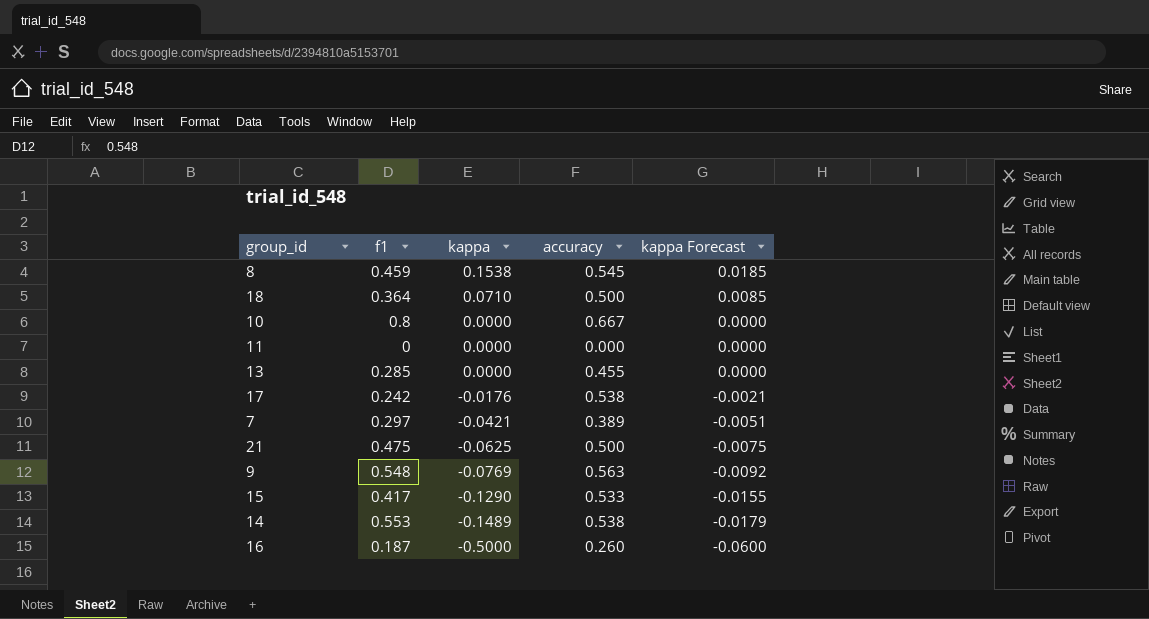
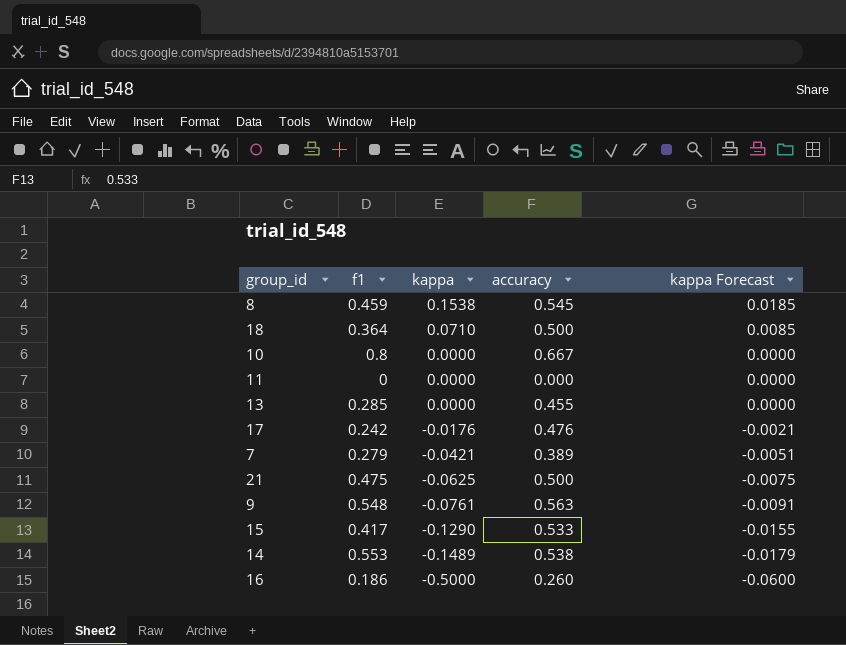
17 | accuracy: 0.538 -> 0.476
7 | f1: 0.297 -> 0.279
9 | kappa: -0.0769 -> -0.0761
9 | kappa Forecast: -0.0092 -> -0.0091
16 | f1: 0.187 -> 0.186

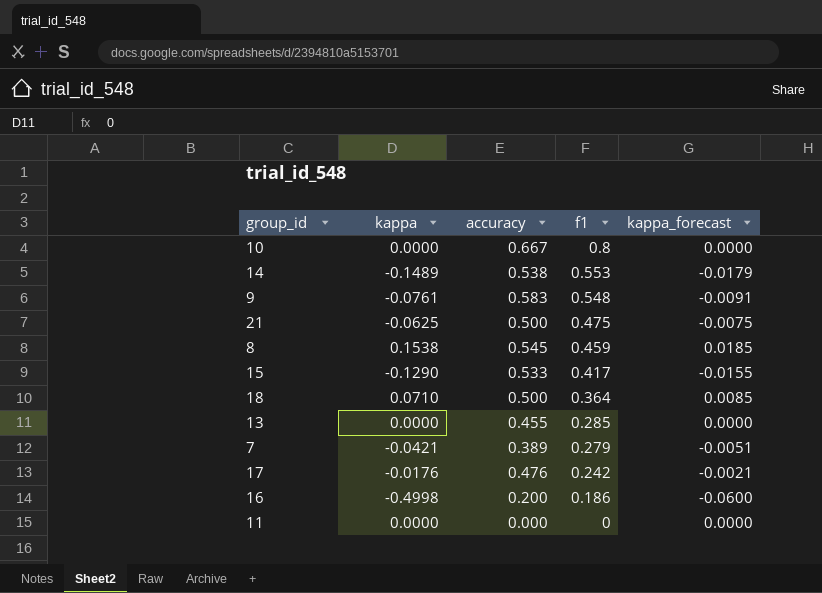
row order: kappa descending -> f1 descending
column f1 | position: 2 -> 4
column name: kappa Forecast -> kappa_forecast
9 | accuracy: 0.563 -> 0.583
16 | kappa: -0.5000 -> -0.4998
16 | accuracy: 0.260 -> 0.200

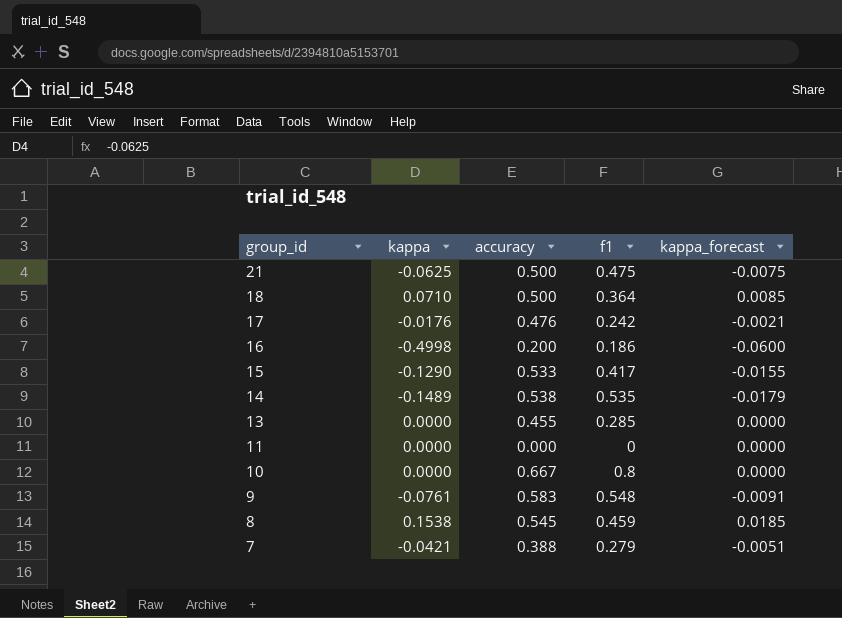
row order: f1 descending -> group_id descending
14 | f1: 0.553 -> 0.535
7 | accuracy: 0.389 -> 0.388

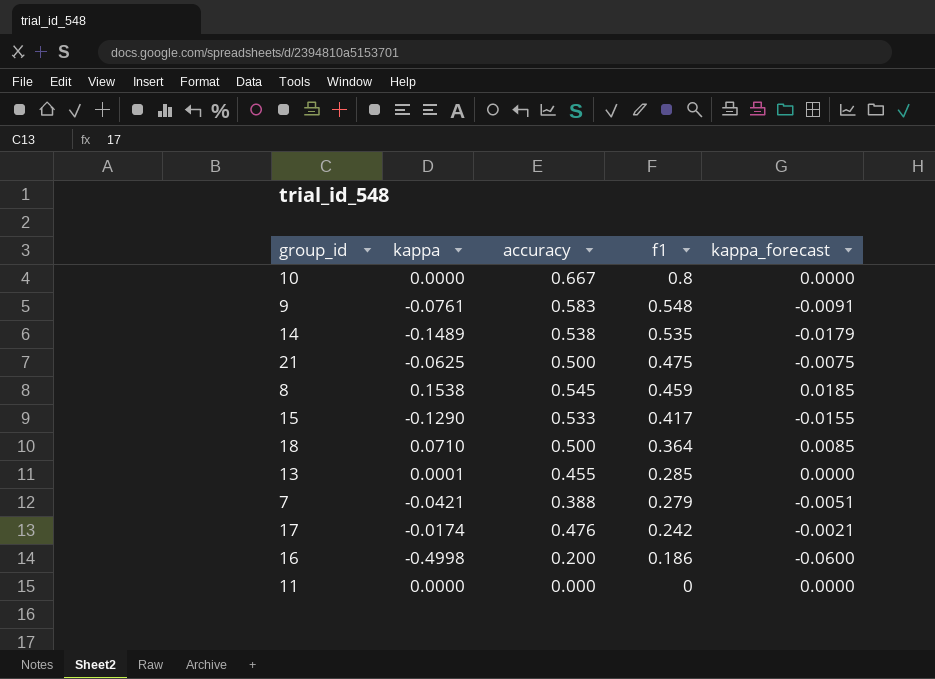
row order: group_id descending -> f1 descending
13 | kappa: 0.0000 -> 0.0001
17 | kappa: -0.0176 -> -0.0174

